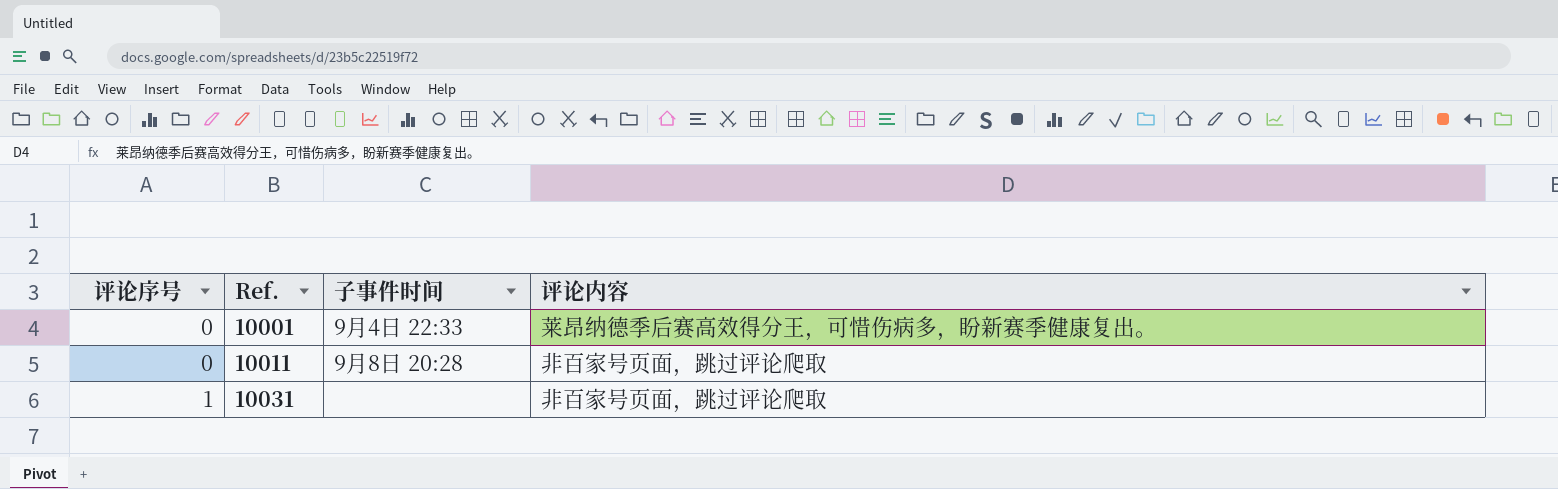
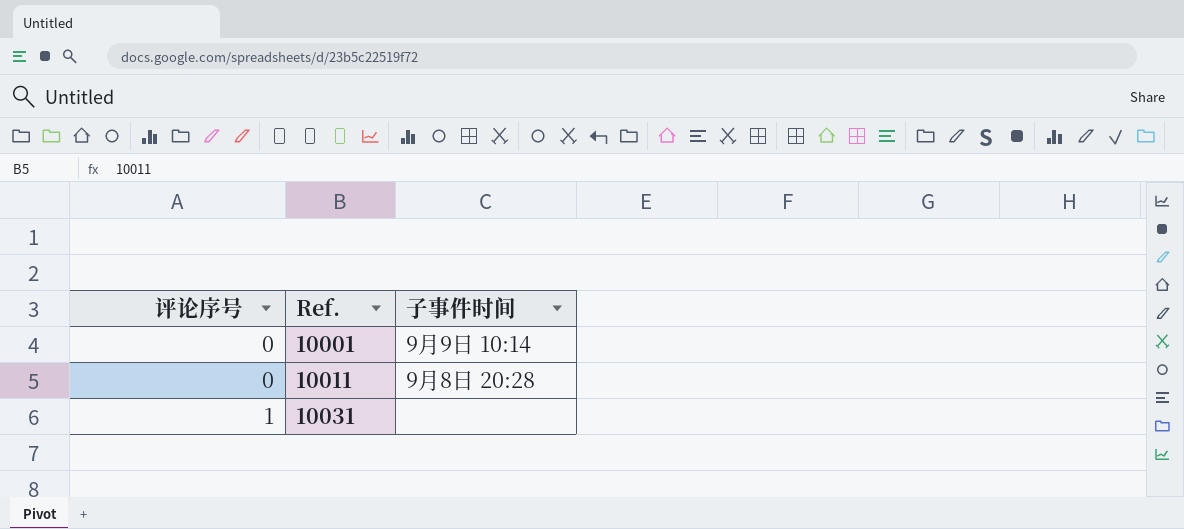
column 评论内容 | position: 4 -> none
10001 | 子事件时间: 9月4日 22:33 -> 9月9日 10:14

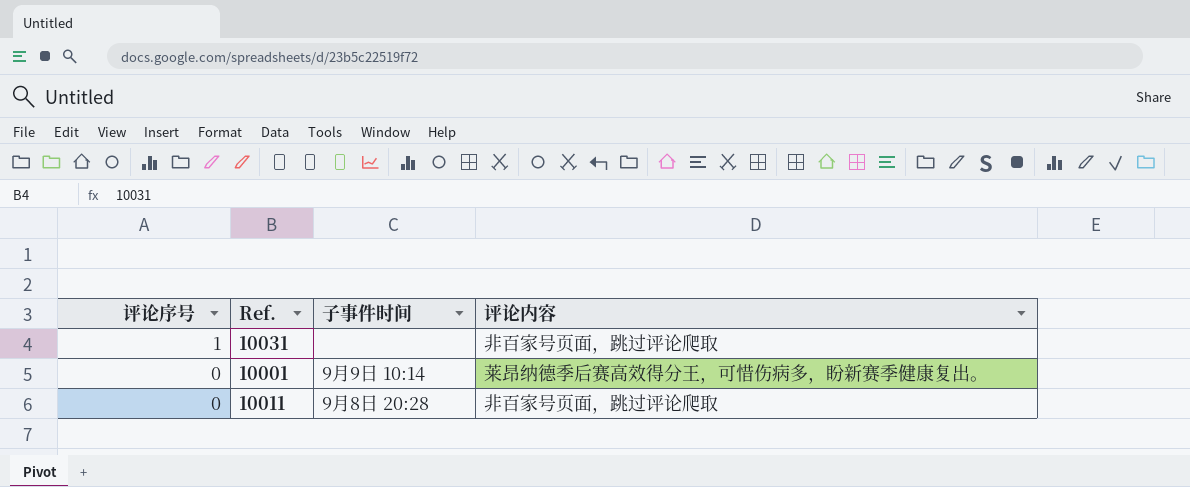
row order: 评论序号 ascending -> 评论序号 descending
column 评论内容 | position: none -> 4

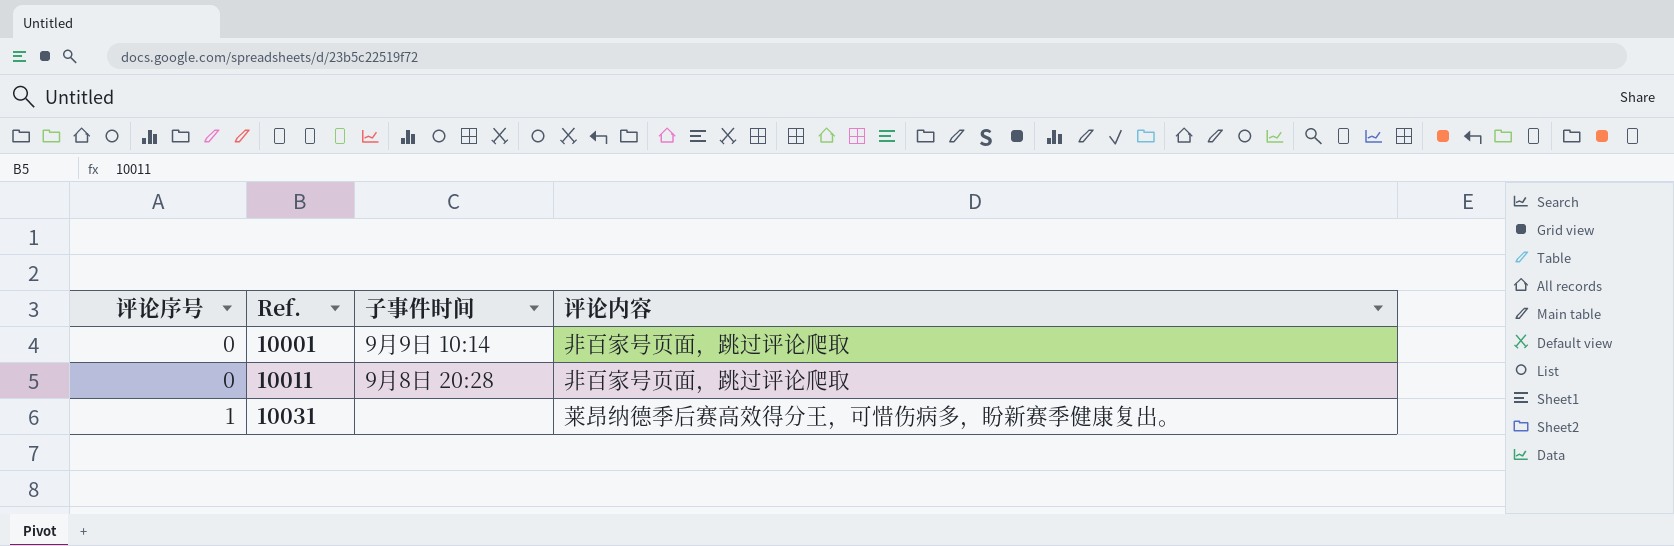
row order: 评论序号 descending -> 评论序号 ascending
10001 | 评论内容: 莱昂纳德季后赛高效得分王，可惜伤病多，盼新赛季健康复出。 -> 非百家号页面，跳过评论爬取
10031 | 评论内容: 非百家号页面，跳过评论爬取 -> 莱昂纳德季后赛高效得分王，可惜伤病多，盼新赛季健康复出。

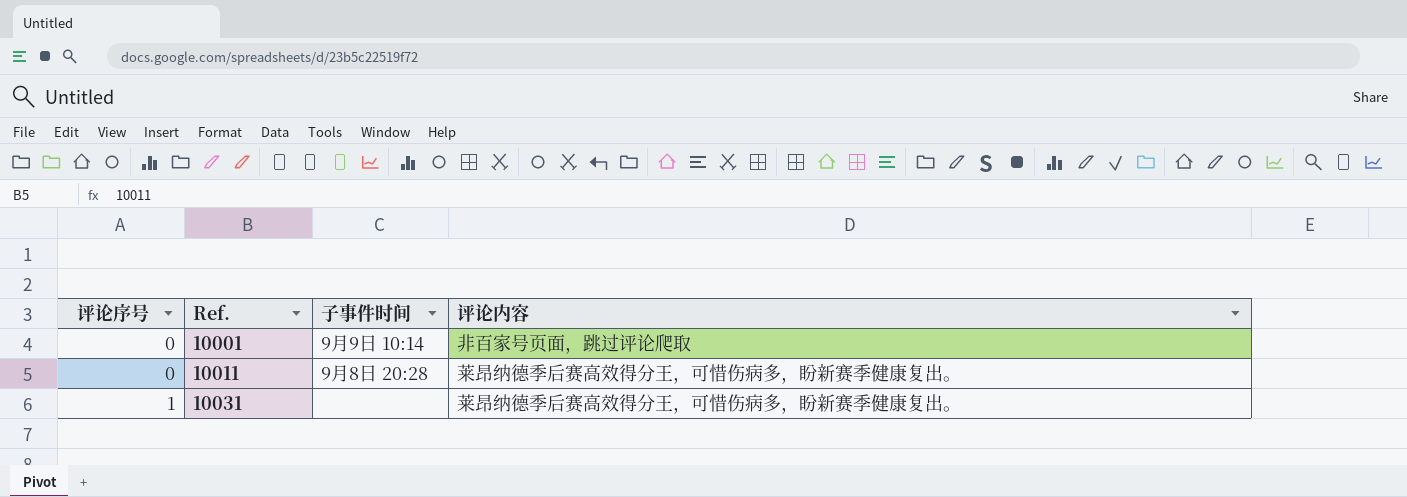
10011 | 评论内容: 非百家号页面，跳过评论爬取 -> 莱昂纳德季后赛高效得分王，可惜伤病多，盼新赛季健康复出。

